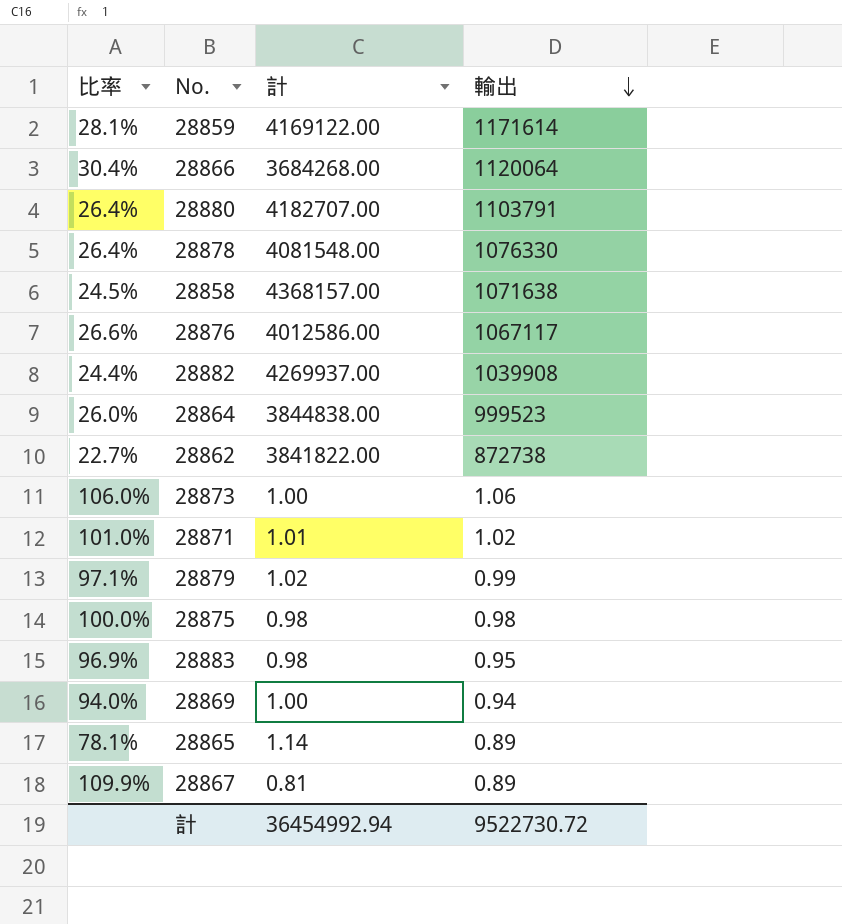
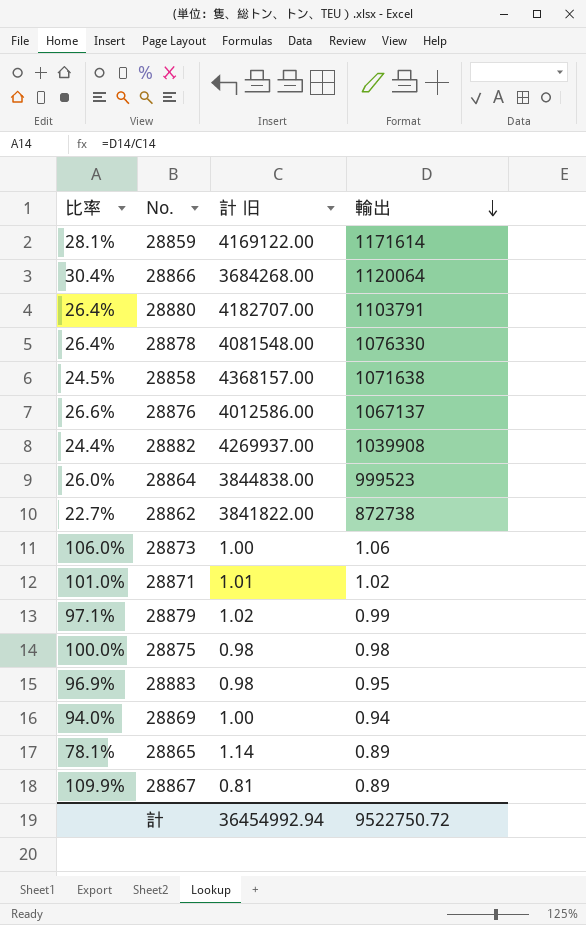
column name: 計 -> 計 旧
28876 | 輸出: 1067117 -> 1067137
計 | 輸出: 9522730.72 -> 9522750.72

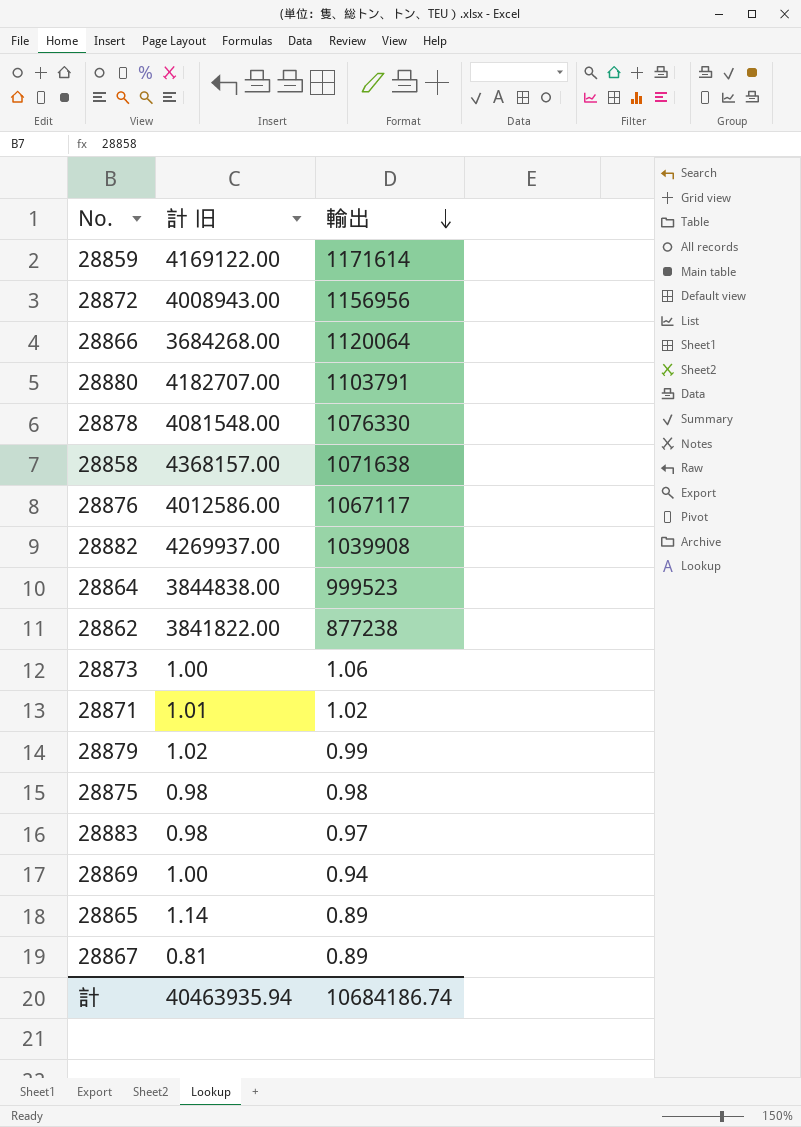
column 比率 | formula: [輸出] / [計 旧] -> none
row 28872: none -> 4008943.00 | 1156956
28876 | 輸出: 1067137 -> 1067117
28862 | 輸出: 872738 -> 877238
28883 | 輸出: 0.95 -> 0.97
計 | 計 旧: 36454992.94 -> 40463935.94
計 | 輸出: 9522750.72 -> 10684186.74

